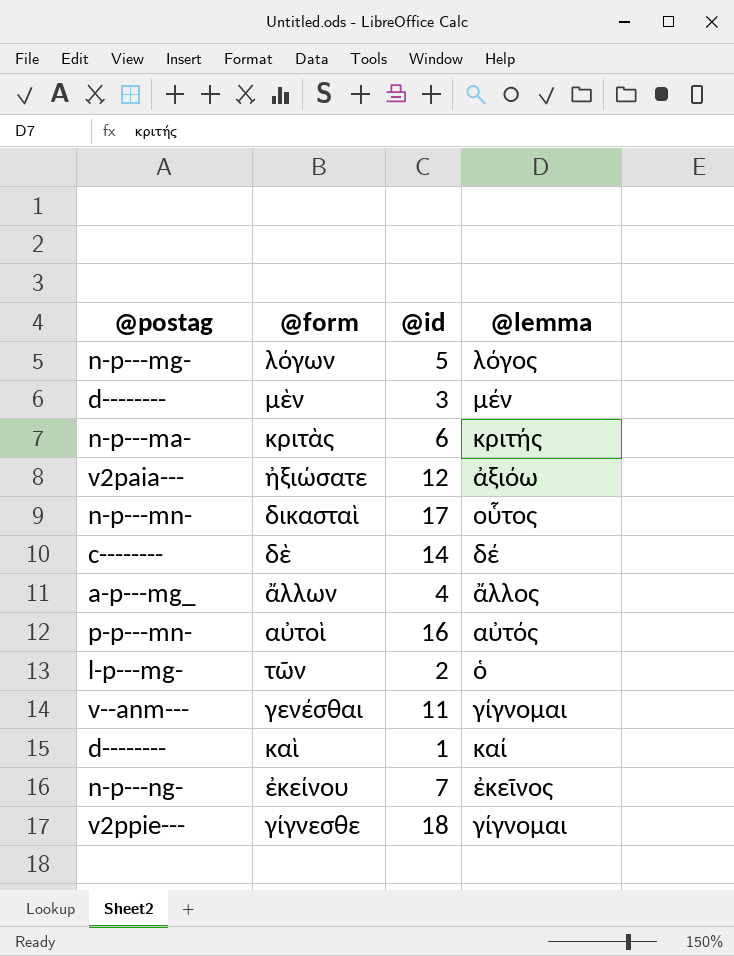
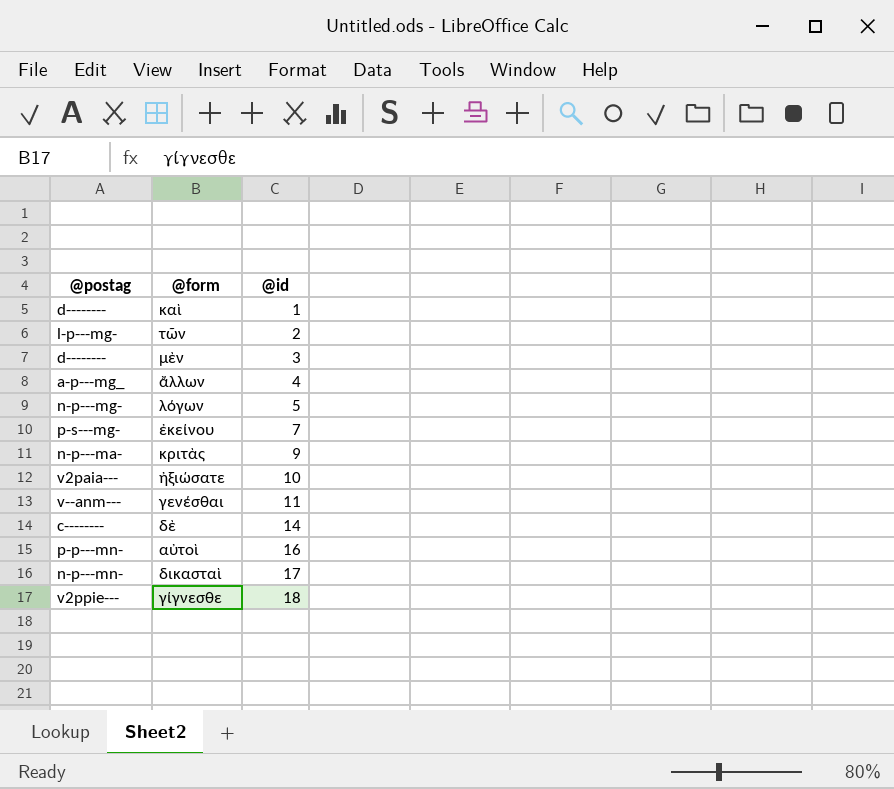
row order: none -> @id ascending
column @lemma | position: 4 -> none
ἐκείνου | @postag: n-p---ng- -> p-s---mg-
κριτὰς | @id: 6 -> 9
ἠξιώσατε | @id: 12 -> 10

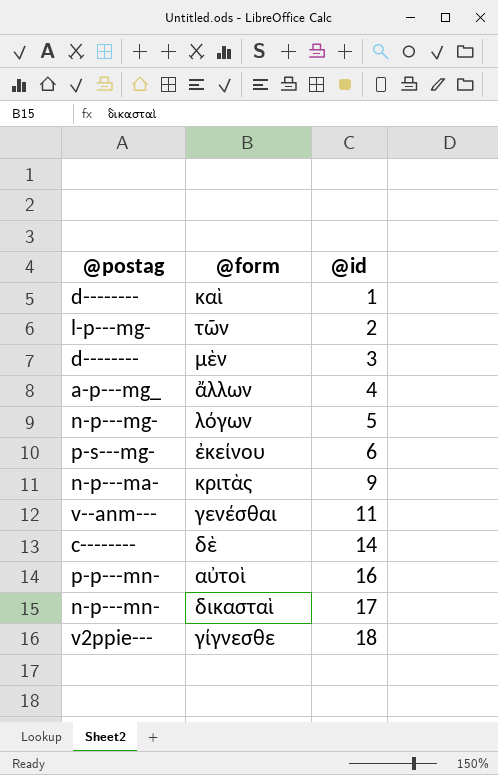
row ἠξιώσατε: v2paia--- | 10 -> none
ἐκείνου | @id: 7 -> 6

